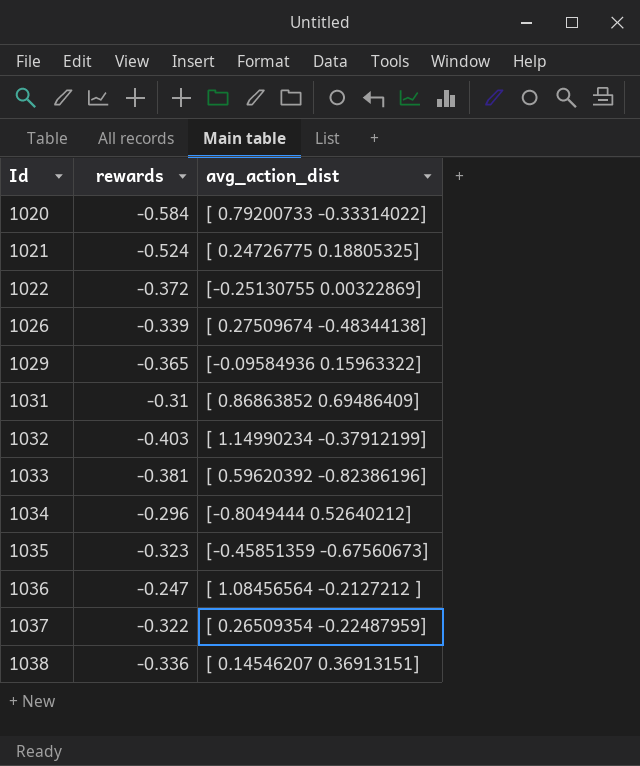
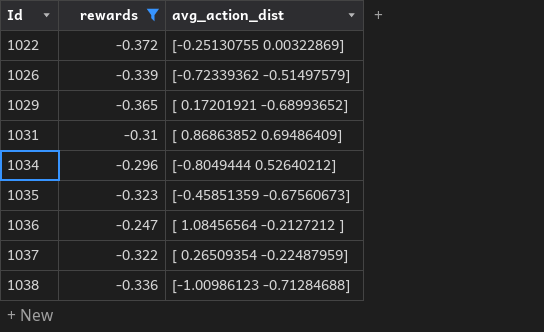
filter: none -> rewards >= -0.372
1026 | avg_action_dist: [ 0.27509674 -0.48344138] -> [-0.72339362 -0.51497579]
1029 | avg_action_dist: [-0.09584936 0.15963322] -> [ 0.17201921 -0.68993652]
1038 | avg_action_dist: [ 0.14546207 0.36913151] -> [-1.00986123 -0.71284688]

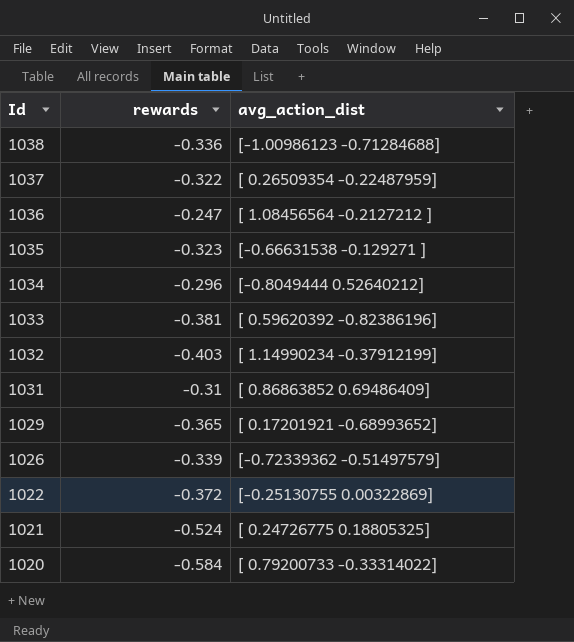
filter: rewards >= -0.372 -> none
row order: Id ascending -> Id descending
1035 | avg_action_dist: [-0.45851359 -0.67560673] -> [-0.66631538 -0.129271 ]

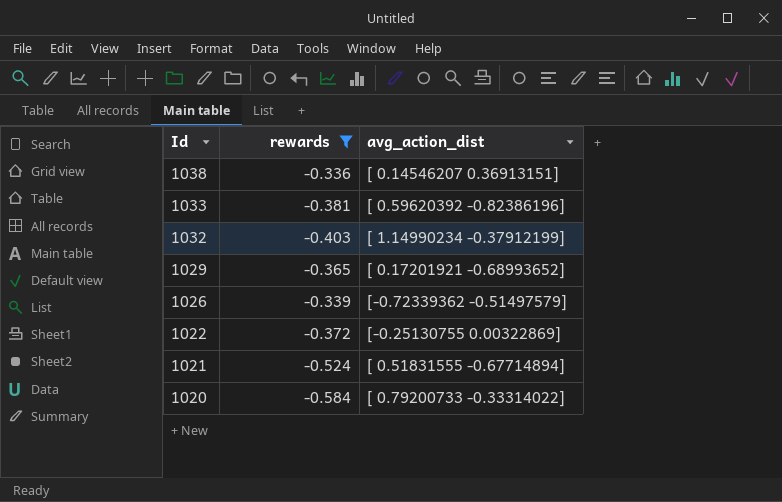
filter: none -> rewards <= -0.336
1038 | avg_action_dist: [-1.00986123 -0.71284688] -> [ 0.14546207 0.36913151]
1021 | avg_action_dist: [ 0.24726775 0.18805325] -> [ 0.51831555 -0.67714894]

